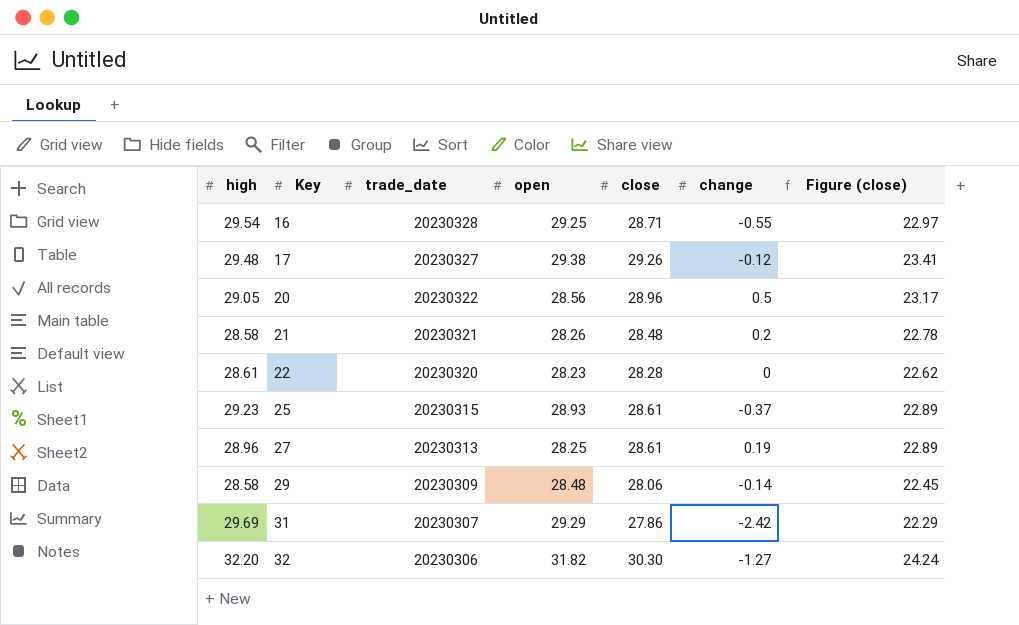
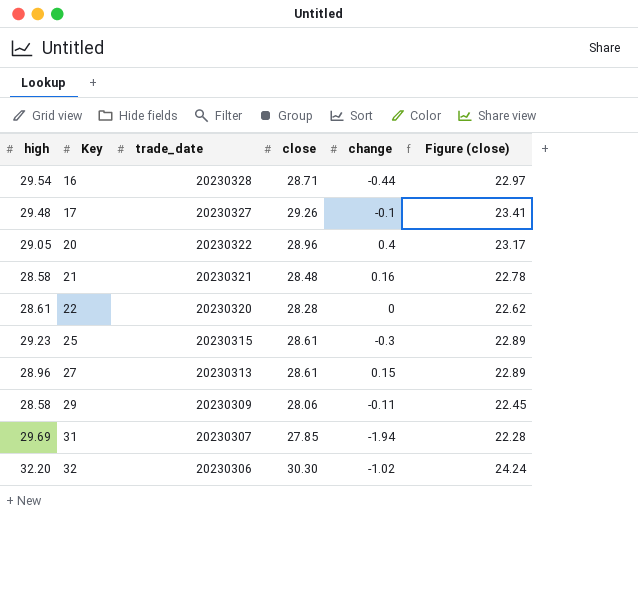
column open | position: 4 -> none
16 | change: -0.55 -> -0.44
17 | change: -0.12 -> -0.1
20 | change: 0.5 -> 0.4
21 | change: 0.2 -> 0.16
25 | change: -0.37 -> -0.3
27 | change: 0.19 -> 0.15
29 | change: -0.14 -> -0.11
31 | close: 27.86 -> 27.85
31 | change: -2.42 -> -1.94
31 | Figure (close): 22.29 -> 22.28
32 | change: -1.27 -> -1.02

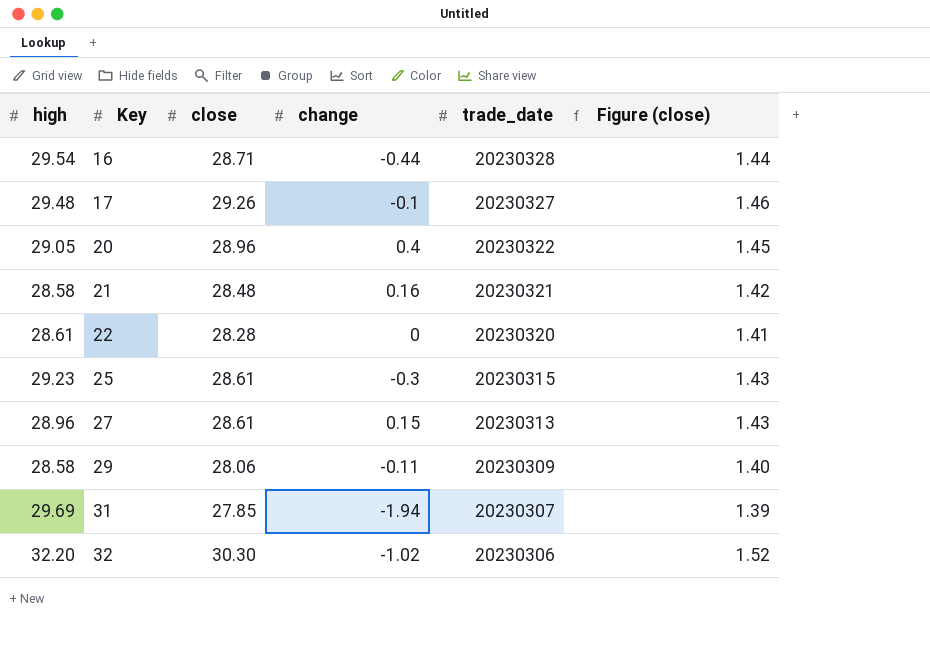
column trade_date | position: 3 -> 5
column Figure (close) | formula: [close] * 0.8 -> [close] * 0.05

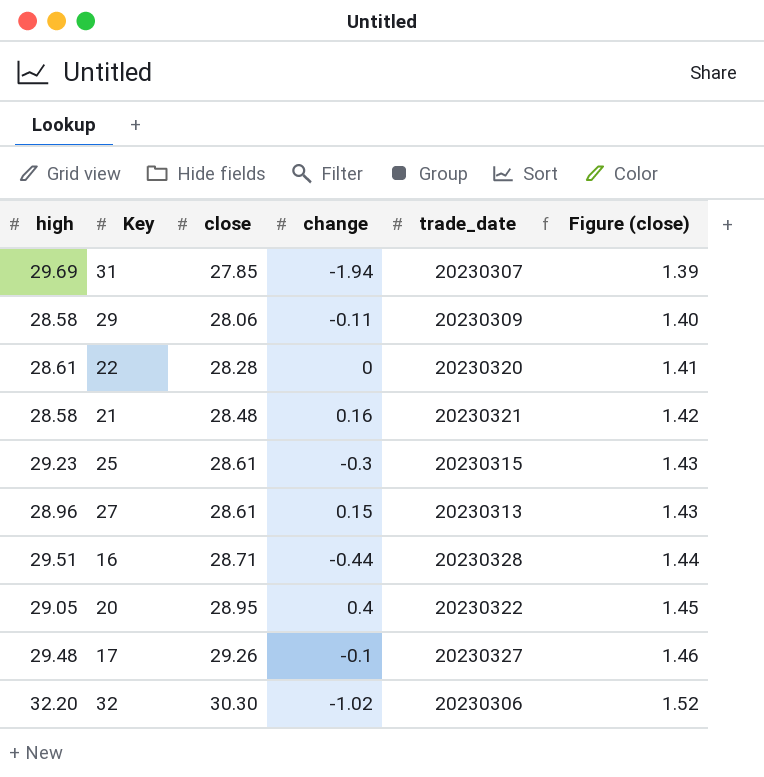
row order: Key ascending -> close ascending
16 | high: 29.54 -> 29.51
20 | close: 28.96 -> 28.95

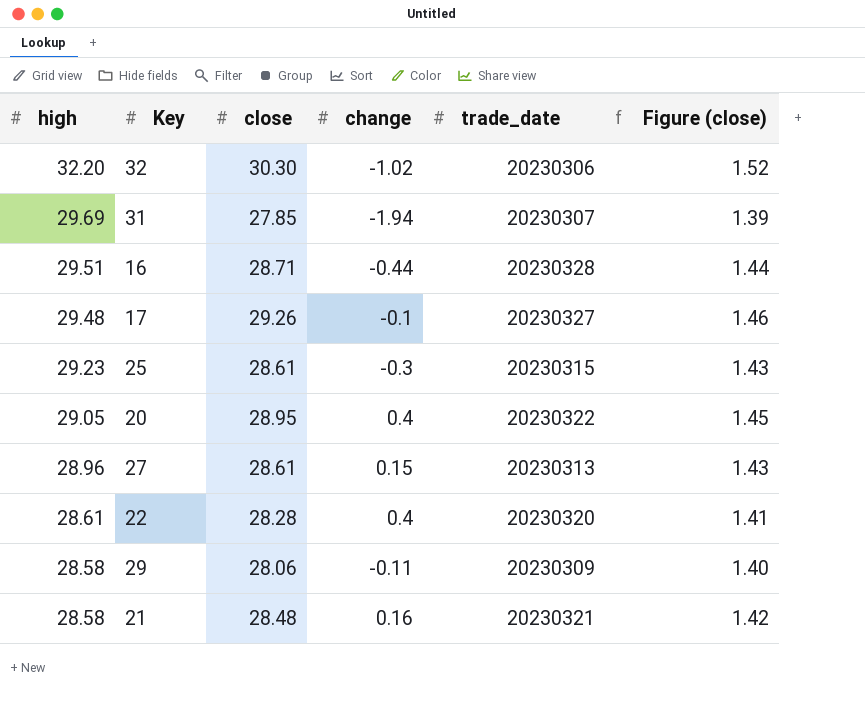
row order: close ascending -> high descending
22 | change: 0 -> 0.4

